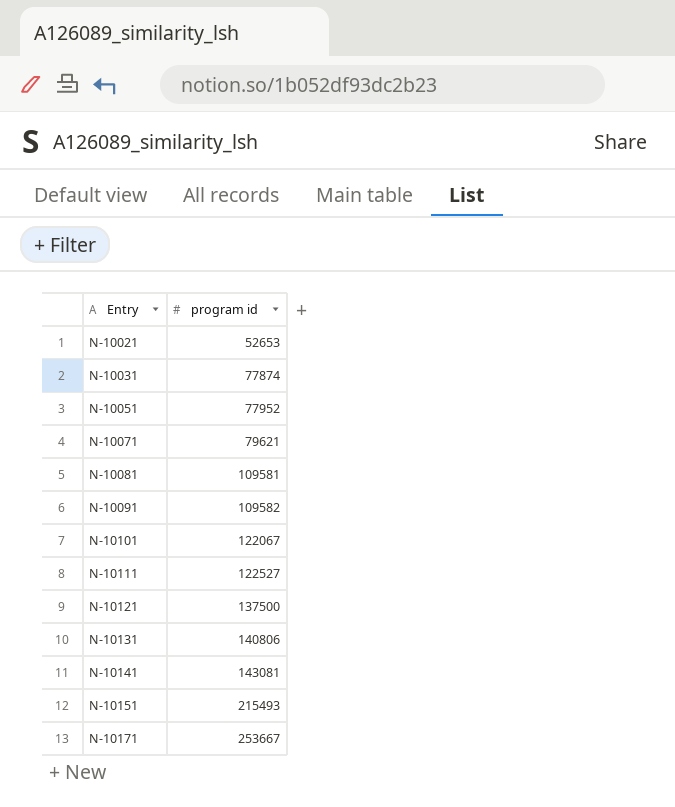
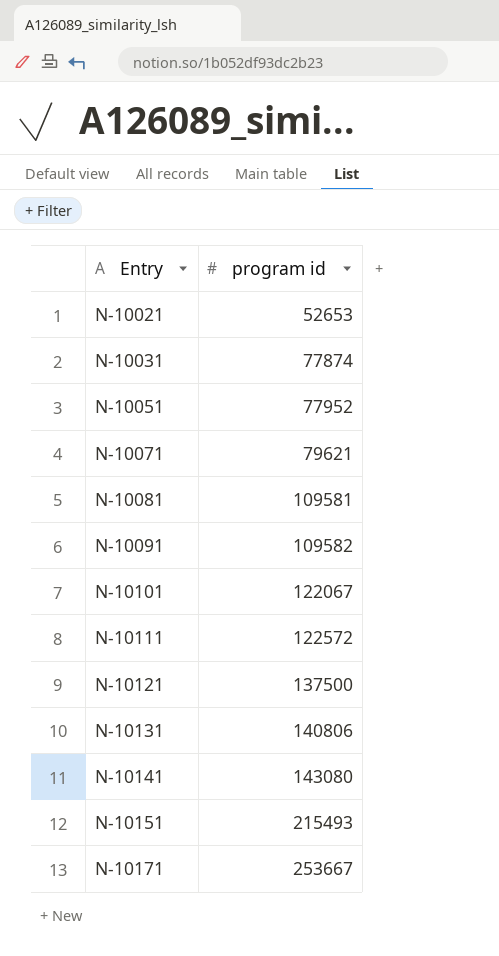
N-10111 | program id: 122527 -> 122572
N-10141 | program id: 143081 -> 143080

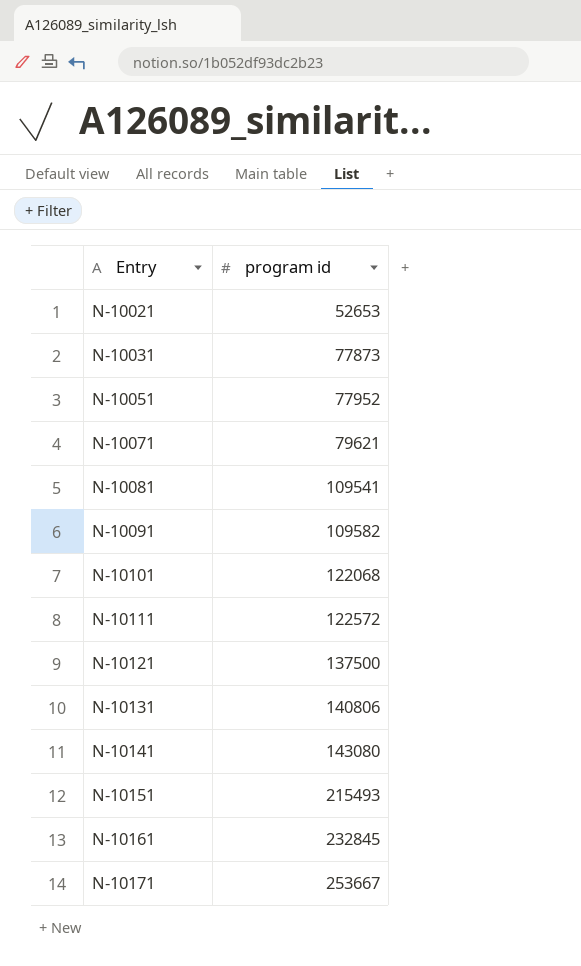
N-10031 | program id: 77874 -> 77873
N-10081 | program id: 109581 -> 109541
N-10101 | program id: 122067 -> 122068
row N-10161: none -> 232845

